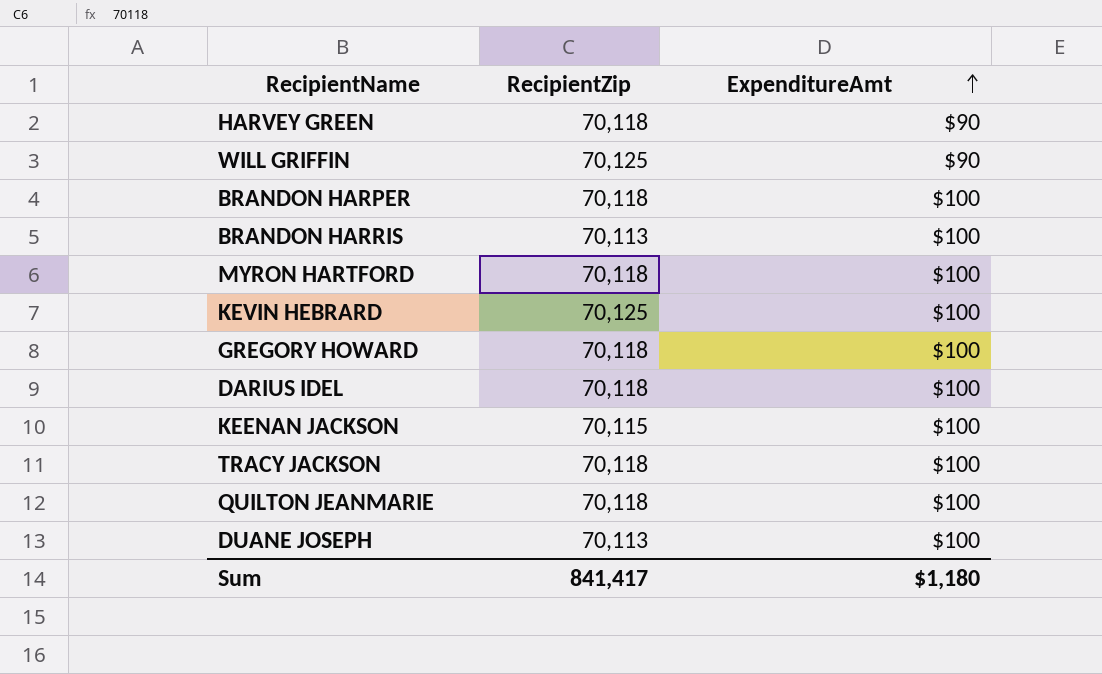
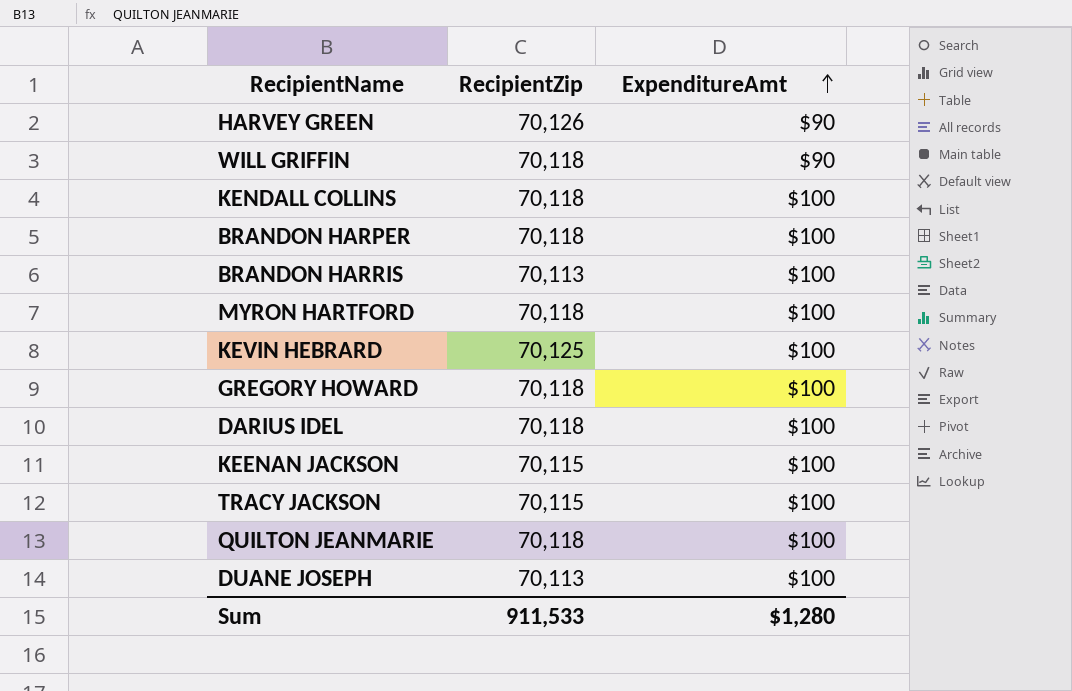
HARVEY GREEN | RecipientZip: 70,118 -> 70,126
WILL GRIFFIN | RecipientZip: 70,125 -> 70,118
row KENDALL COLLINS: none -> 70,118 | $100
TRACY JACKSON | RecipientZip: 70,118 -> 70,115
Sum | RecipientZip: 841,417 -> 911,533
Sum | ExpenditureAmt: $1,180 -> $1,280

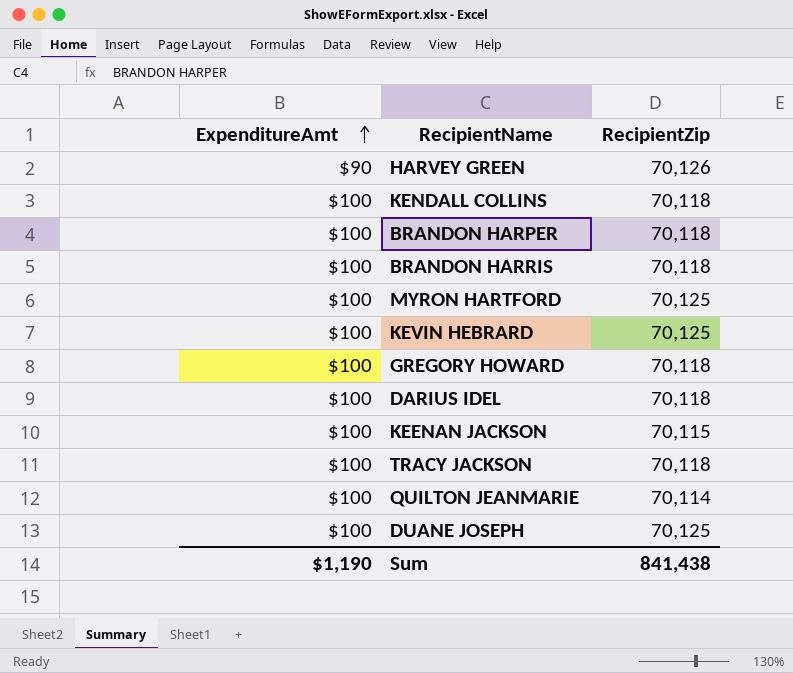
column ExpenditureAmt | position: 3 -> 1
row WILL GRIFFIN: 70,118 | $90 -> none
BRANDON HARRIS | RecipientZip: 70,113 -> 70,118
MYRON HARTFORD | RecipientZip: 70,118 -> 70,125
TRACY JACKSON | RecipientZip: 70,115 -> 70,118
QUILTON JEANMARIE | RecipientZip: 70,118 -> 70,114
DUANE JOSEPH | RecipientZip: 70,113 -> 70,125
Sum | ExpenditureAmt: $1,280 -> $1,190
Sum | RecipientZip: 911,533 -> 841,438

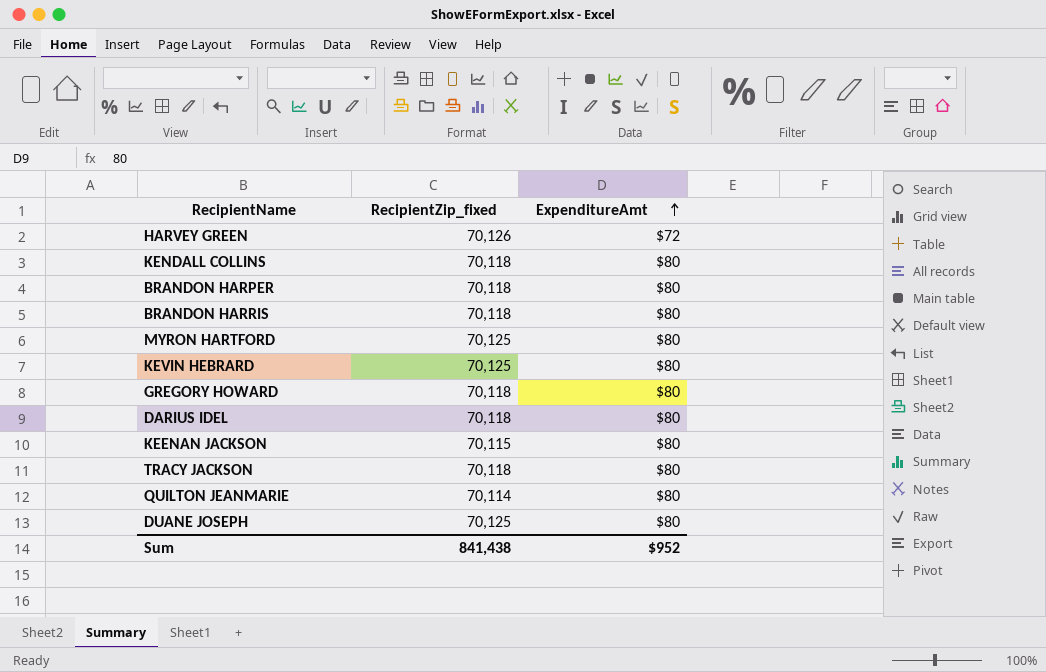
column name: RecipientZip -> RecipientZip_fixed
column ExpenditureAmt | position: 1 -> 3
HARVEY GREEN | ExpenditureAmt: $90 -> $72
KENDALL COLLINS | ExpenditureAmt: $100 -> $80
BRANDON HARPER | ExpenditureAmt: $100 -> $80
BRANDON HARRIS | ExpenditureAmt: $100 -> $80
MYRON HARTFORD | ExpenditureAmt: $100 -> $80
KEVIN HEBRARD | ExpenditureAmt: $100 -> $80
GREGORY HOWARD | ExpenditureAmt: $100 -> $80
DARIUS IDEL | ExpenditureAmt: $100 -> $80
KEENAN JACKSON | ExpenditureAmt: $100 -> $80
TRACY JACKSON | ExpenditureAmt: $100 -> $80
QUILTON JEANMARIE | ExpenditureAmt: $100 -> $80
DUANE JOSEPH | ExpenditureAmt: $100 -> $80
Sum | ExpenditureAmt: $1,190 -> $952

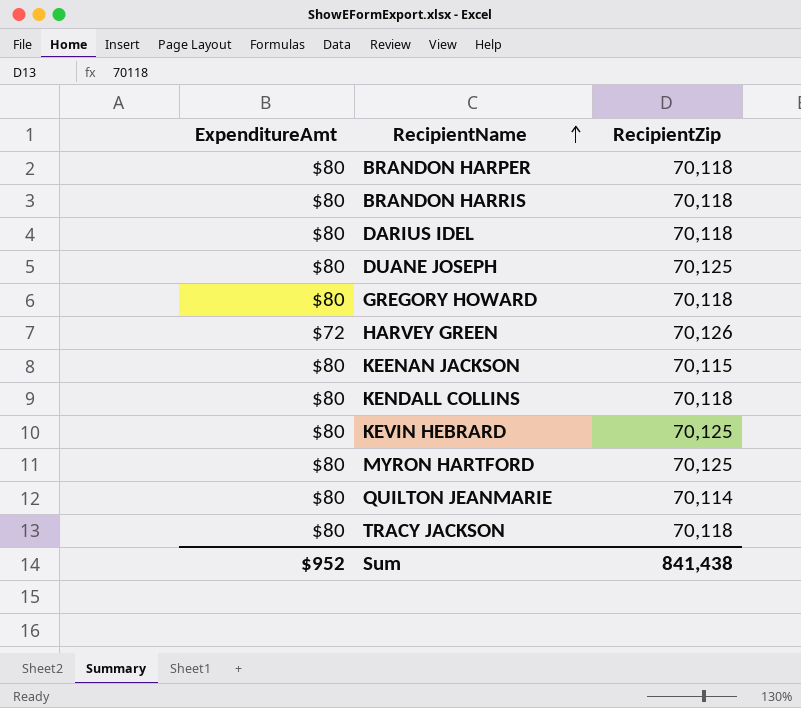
row order: ExpenditureAmt ascending -> RecipientName ascending
column ExpenditureAmt | position: 3 -> 1
column name: RecipientZip_fixed -> RecipientZip

